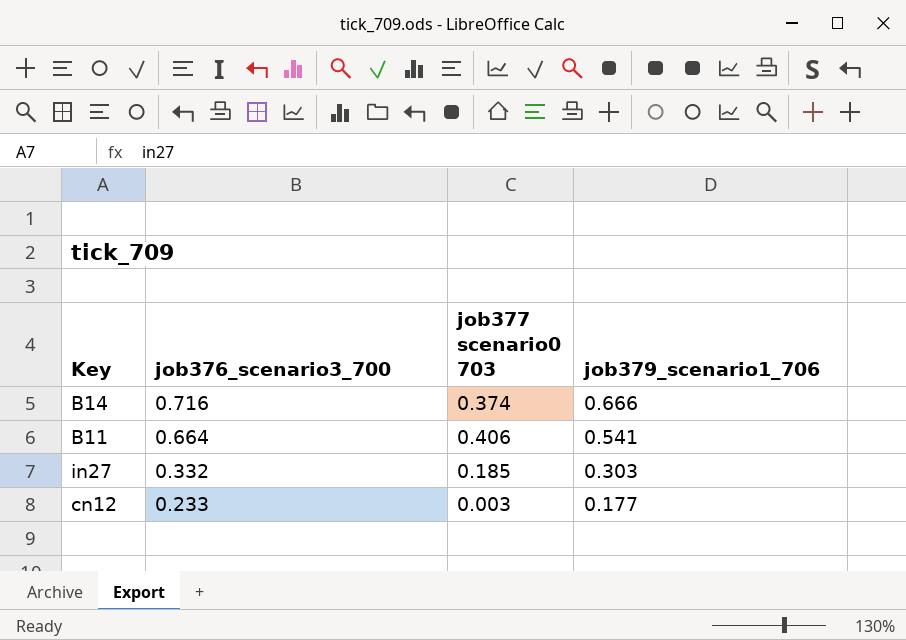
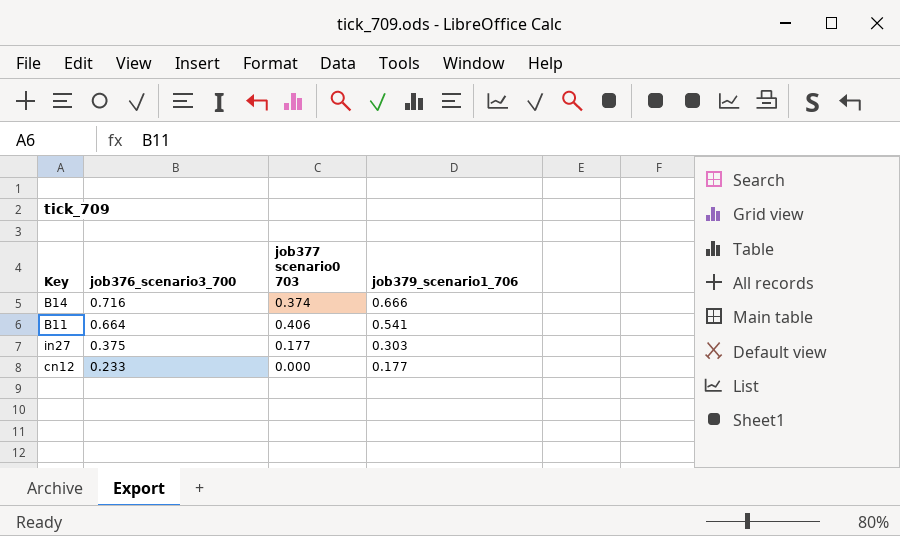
in27 | job376_scenario3_700: 0.332 -> 0.375
in27 | job377 scenario0 703: 0.185 -> 0.177
cn12 | job377 scenario0 703: 0.003 -> 0.000

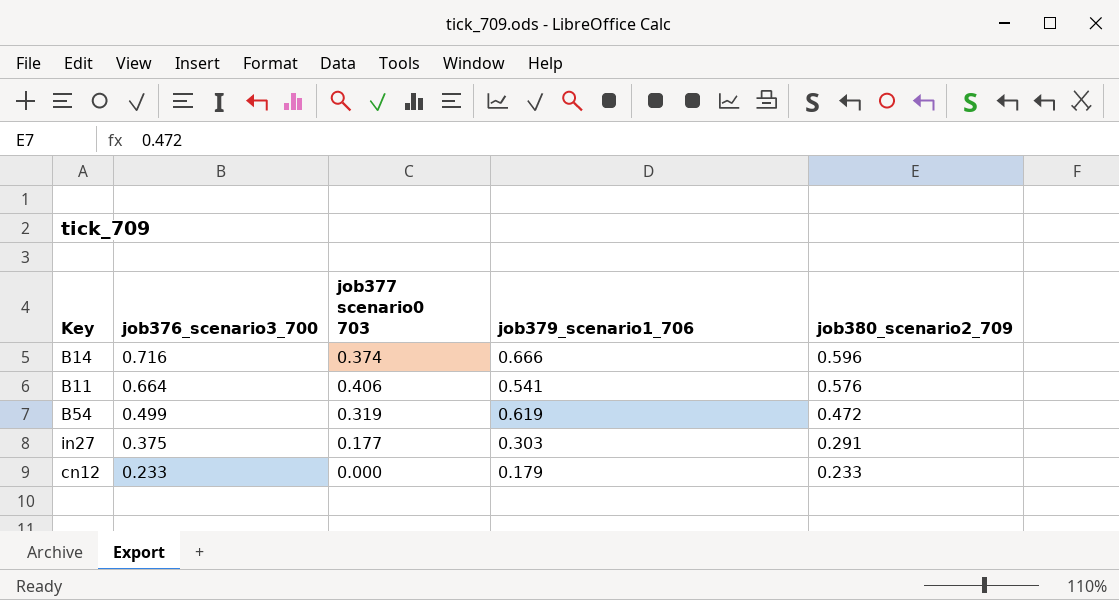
column job380_scenario2_709 | position: none -> 5
row B54: none -> 0.499 | 0.319 | 0.619 | 0.472
cn12 | job379_scenario1_706: 0.177 -> 0.179

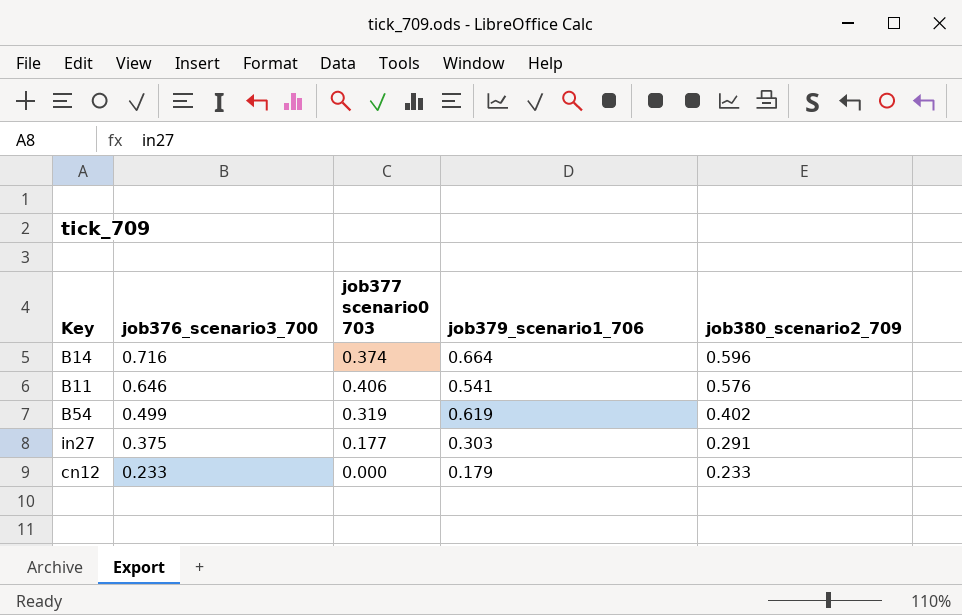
B14 | job379_scenario1_706: 0.666 -> 0.664
B11 | job376_scenario3_700: 0.664 -> 0.646
B54 | job380_scenario2_709: 0.472 -> 0.402

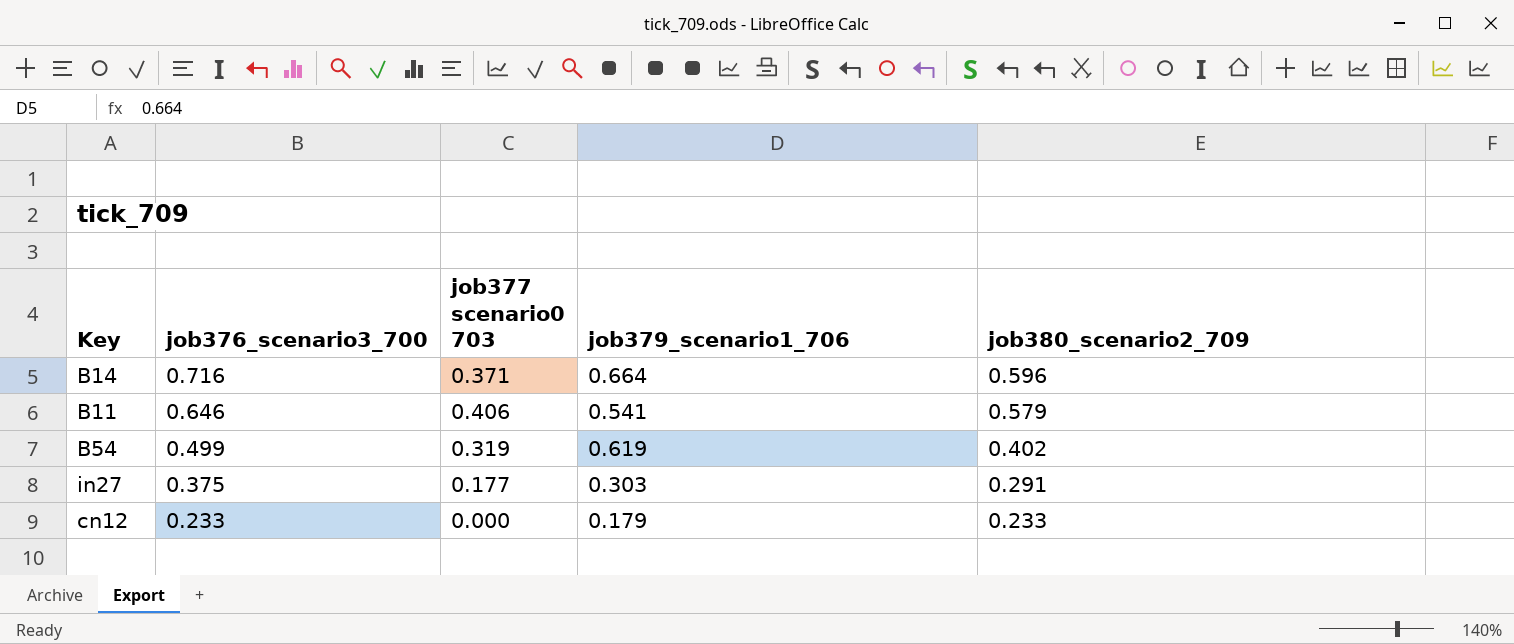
B14 | job377 scenario0 703: 0.374 -> 0.371
B11 | job380_scenario2_709: 0.576 -> 0.579

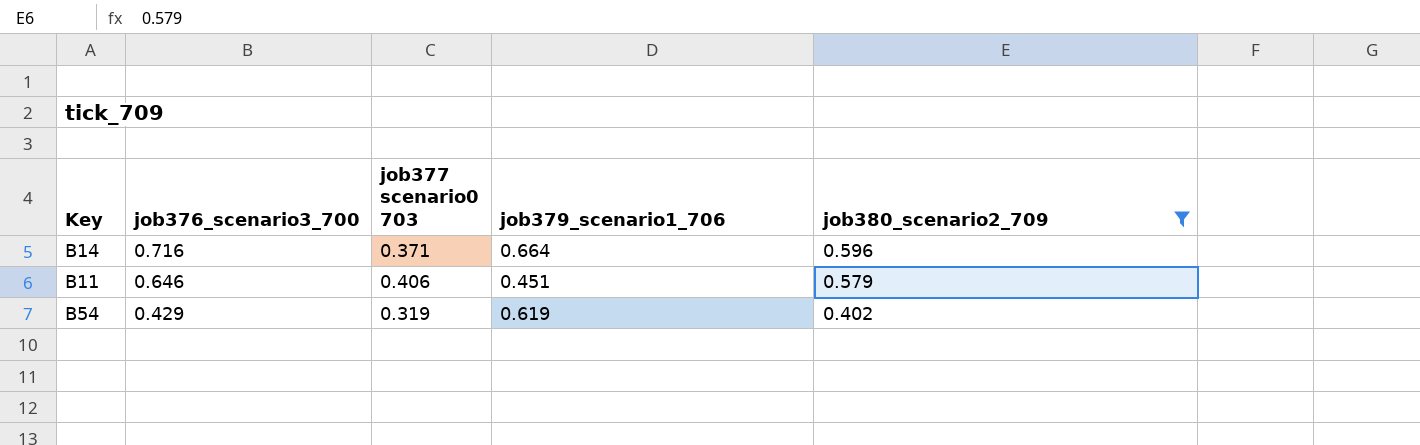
filter: none -> job380_scenario2_709 >= 0.402
B11 | job379_scenario1_706: 0.541 -> 0.451
B54 | job376_scenario3_700: 0.499 -> 0.429

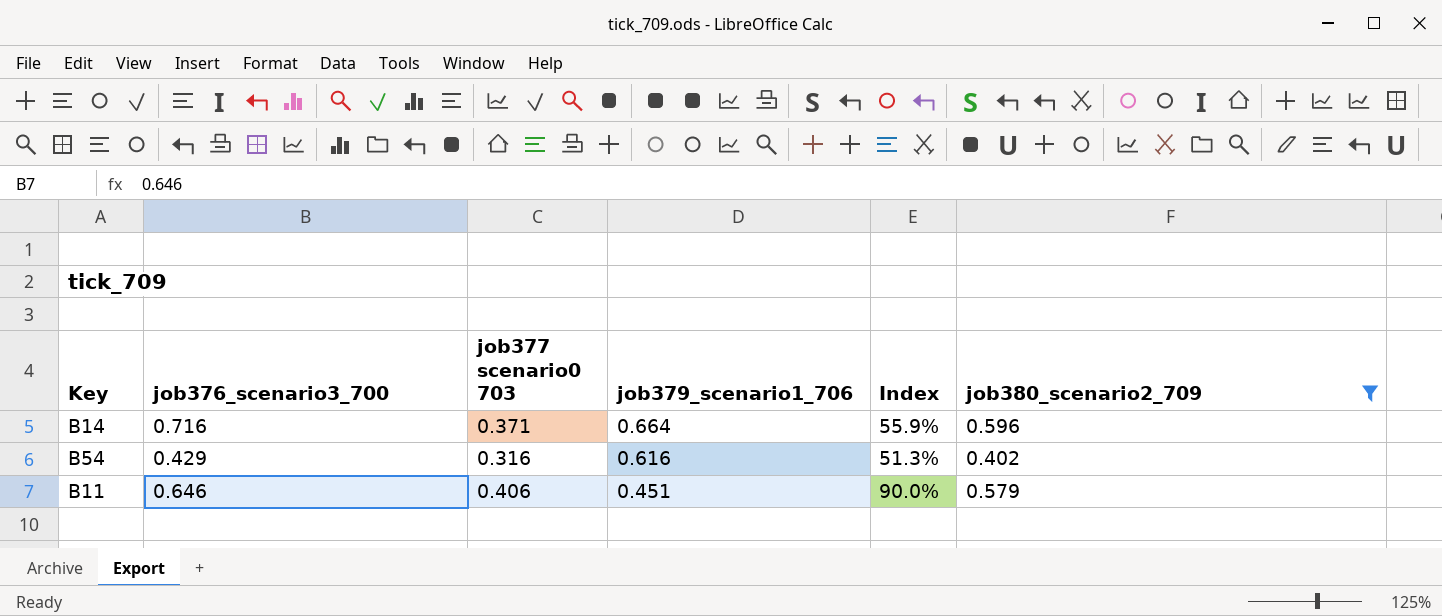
row order: job376_scenario3_700 descending -> job379_scenario1_706 descending
column Index | formula: none -> [job377 scenario0 703] / [job379_scenario1_706]
B54 | job377 scenario0 703: 0.319 -> 0.316
B54 | job379_scenario1_706: 0.619 -> 0.616

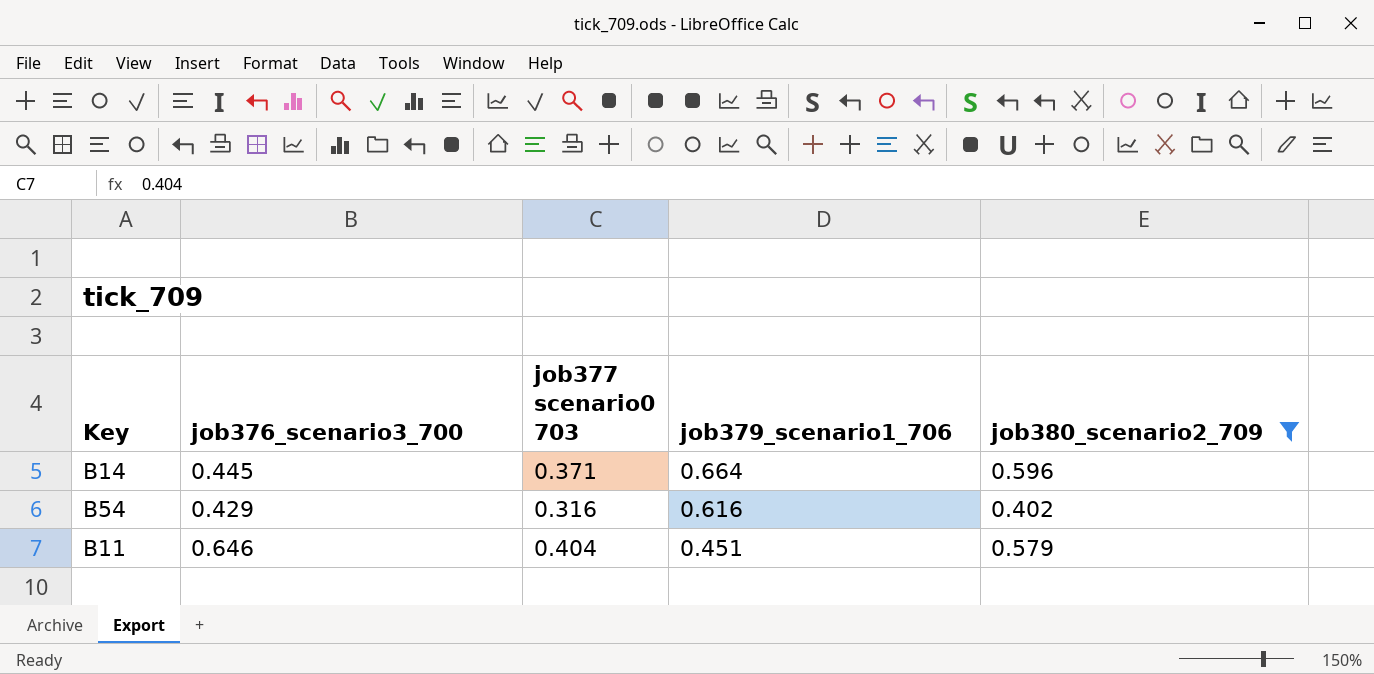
column Index | formula: [job377 scenario0 703] / [job379_scenario1_706] -> none
B14 | job376_scenario3_700: 0.716 -> 0.445
B11 | job377 scenario0 703: 0.406 -> 0.404

